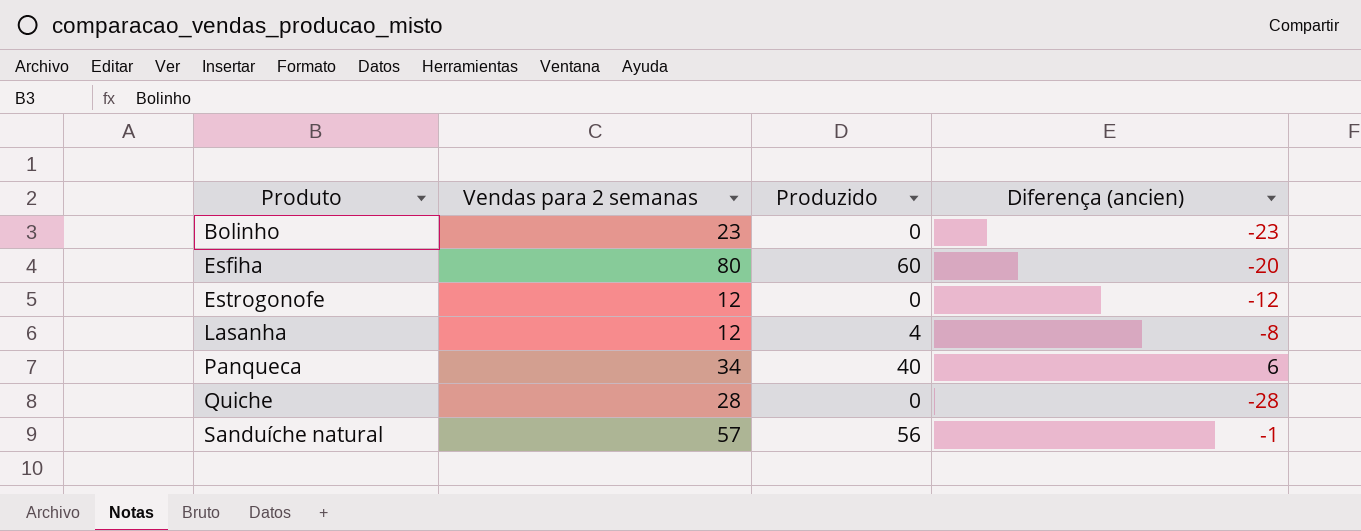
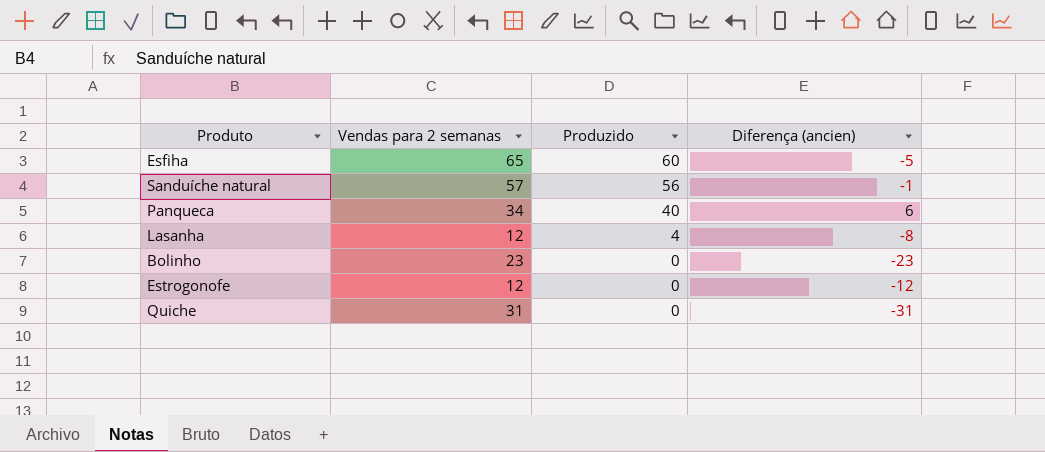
row order: Produto ascending -> Produzido descending
Esfiha | Vendas para 2 semanas: 80 -> 65
Esfiha | Diferença (ancien): -20 -> -5
Quiche | Vendas para 2 semanas: 28 -> 31
Quiche | Diferença (ancien): -28 -> -31

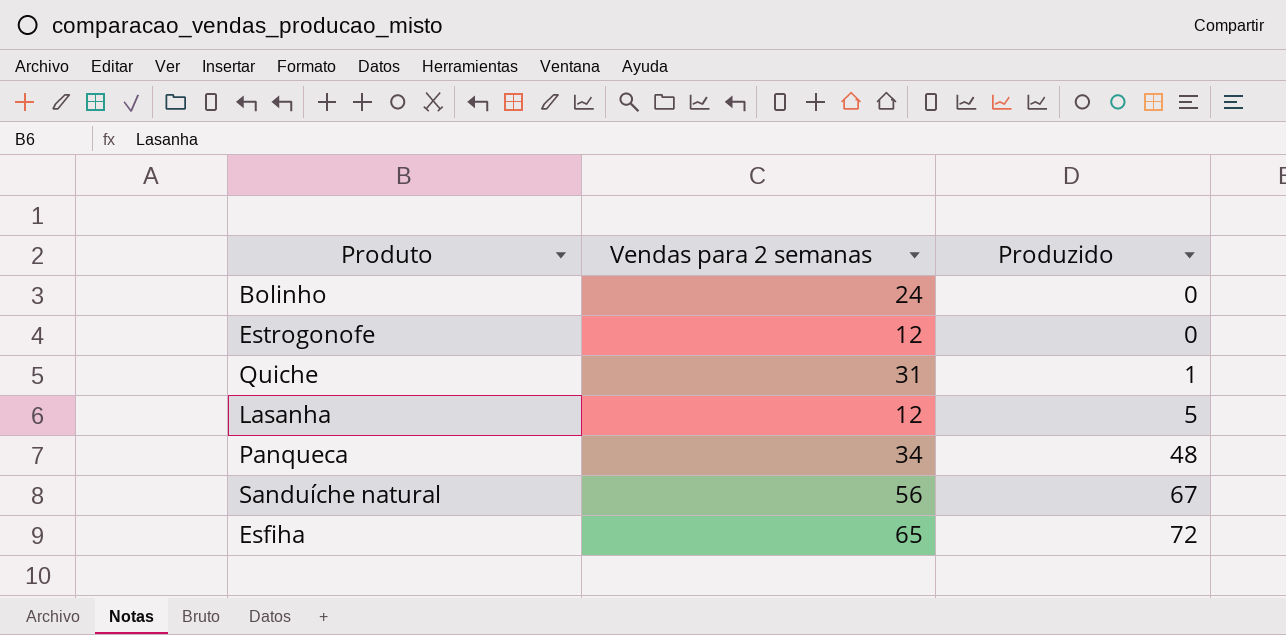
row order: Produzido descending -> Produzido ascending
column Diferença (ancien) | formula: [Produzido] - [Vendas para 2 semanas] -> none
Bolinho | Vendas para 2 semanas: 23 -> 24
Quiche | Produzido: 0 -> 1
Lasanha | Produzido: 4 -> 5
Panqueca | Produzido: 40 -> 48
Sanduíche natural | Vendas para 2 semanas: 57 -> 56
Sanduíche natural | Produzido: 56 -> 67
Esfiha | Produzido: 60 -> 72

